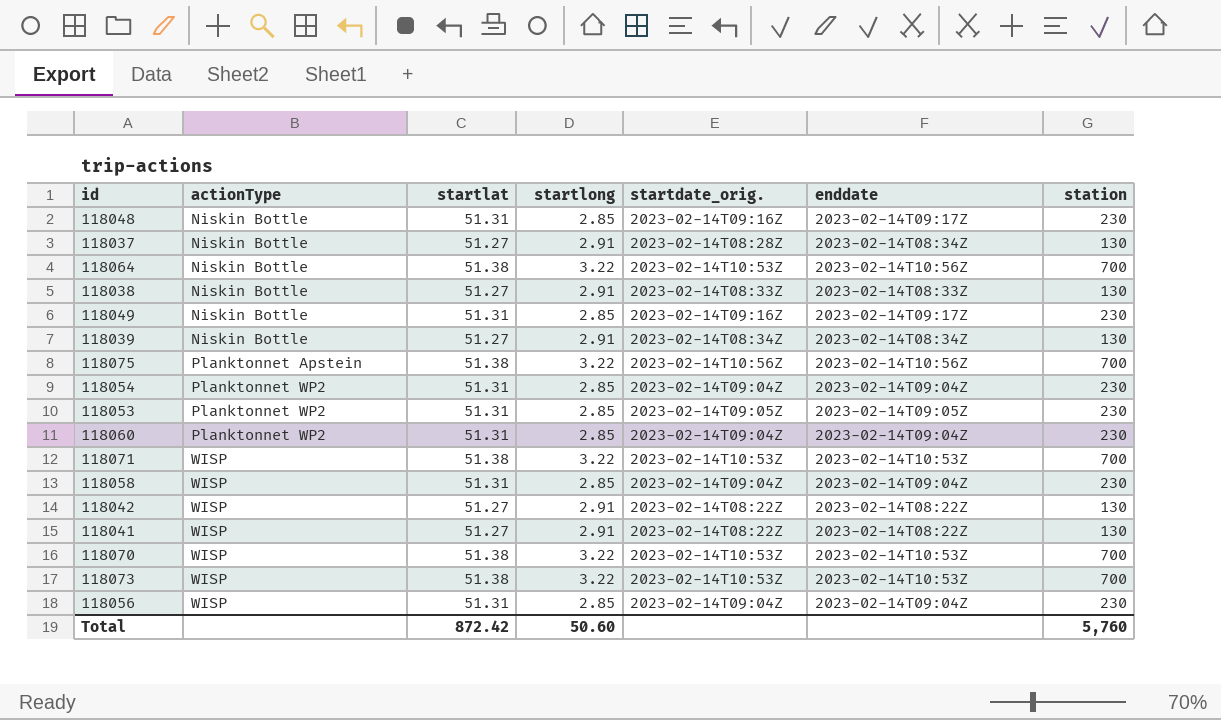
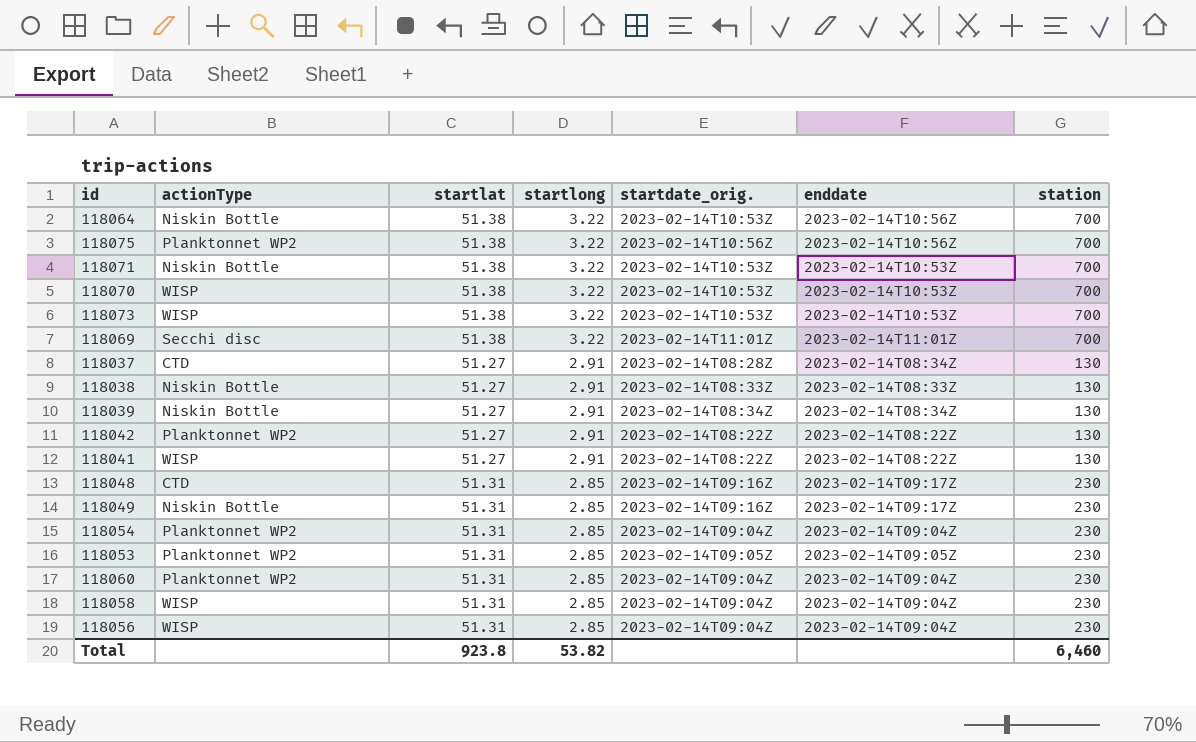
row order: actionType ascending -> startlong descending
118075 | actionType: Planktonnet Apstein -> Planktonnet WP2
118071 | actionType: WISP -> Niskin Bottle
row 118069: none -> Secchi disc | 51.38 | 3.22 | 2023-02-14T11:01Z | 2023-02-14T11:01Z | 700
118037 | actionType: Niskin Bottle -> CTD
118042 | actionType: WISP -> Planktonnet WP2
118048 | actionType: Niskin Bottle -> CTD
Total | startlat: 872.42 -> 923.8
Total | startlong: 50.60 -> 53.82
Total | station: 5,760 -> 6,460

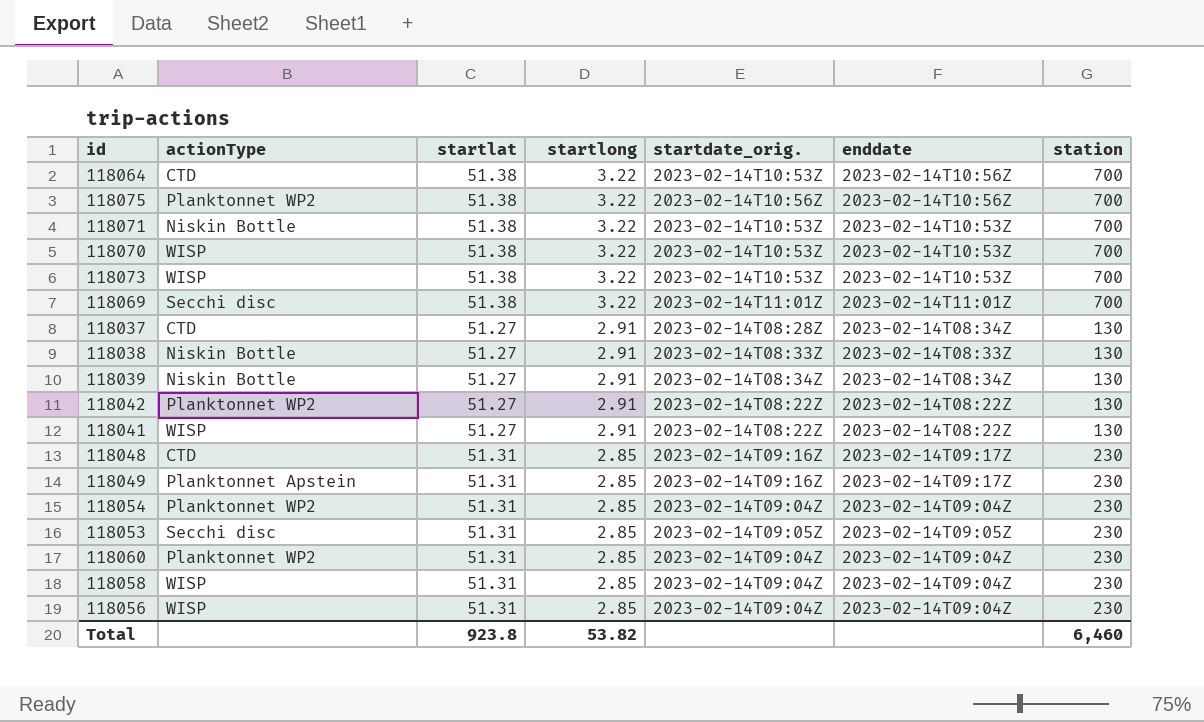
118064 | actionType: Niskin Bottle -> CTD
118049 | actionType: Niskin Bottle -> Planktonnet Apstein
118053 | actionType: Planktonnet WP2 -> Secchi disc

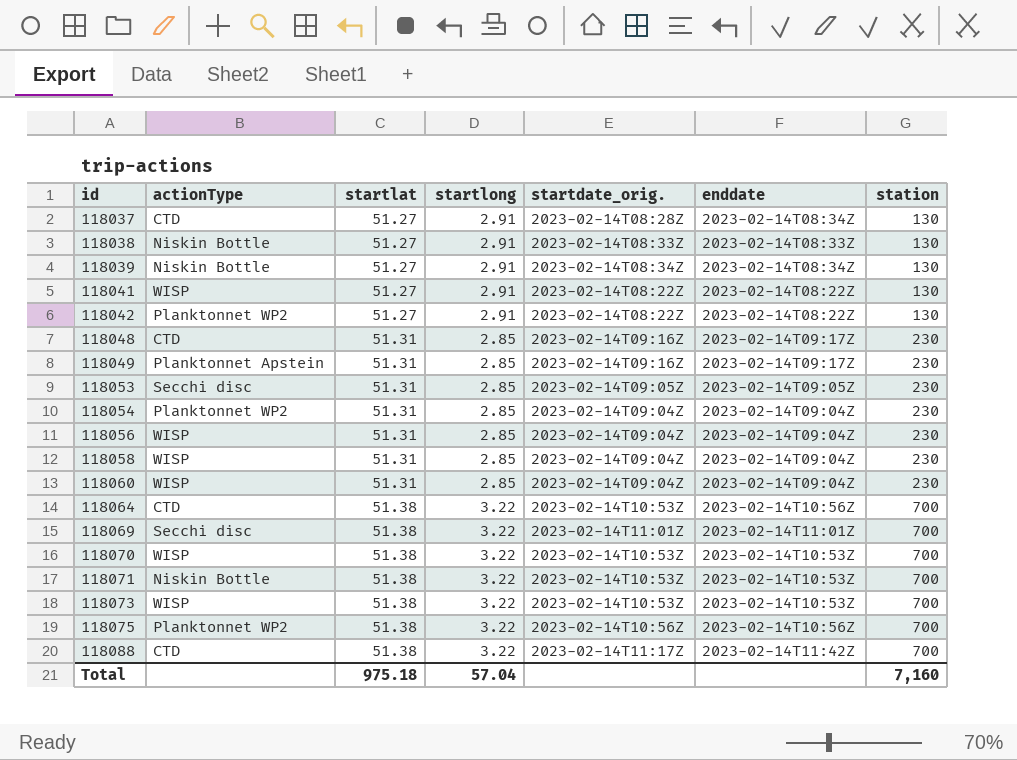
row order: startlong descending -> id ascending
118060 | actionType: Planktonnet WP2 -> WISP
row 118088: none -> CTD | 51.38 | 3.22 | 2023-02-14T11:17Z | 2023-02-14T11:42Z | 700
Total | startlat: 923.8 -> 975.18
Total | startlong: 53.82 -> 57.04
Total | station: 6,460 -> 7,160

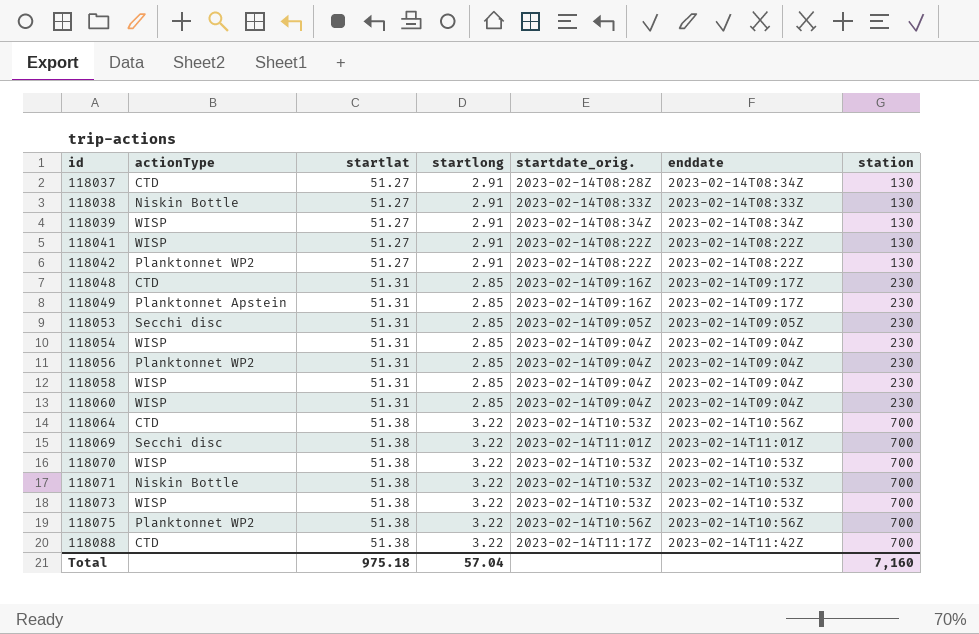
118039 | actionType: Niskin Bottle -> WISP
118054 | actionType: Planktonnet WP2 -> WISP
118056 | actionType: WISP -> Planktonnet WP2

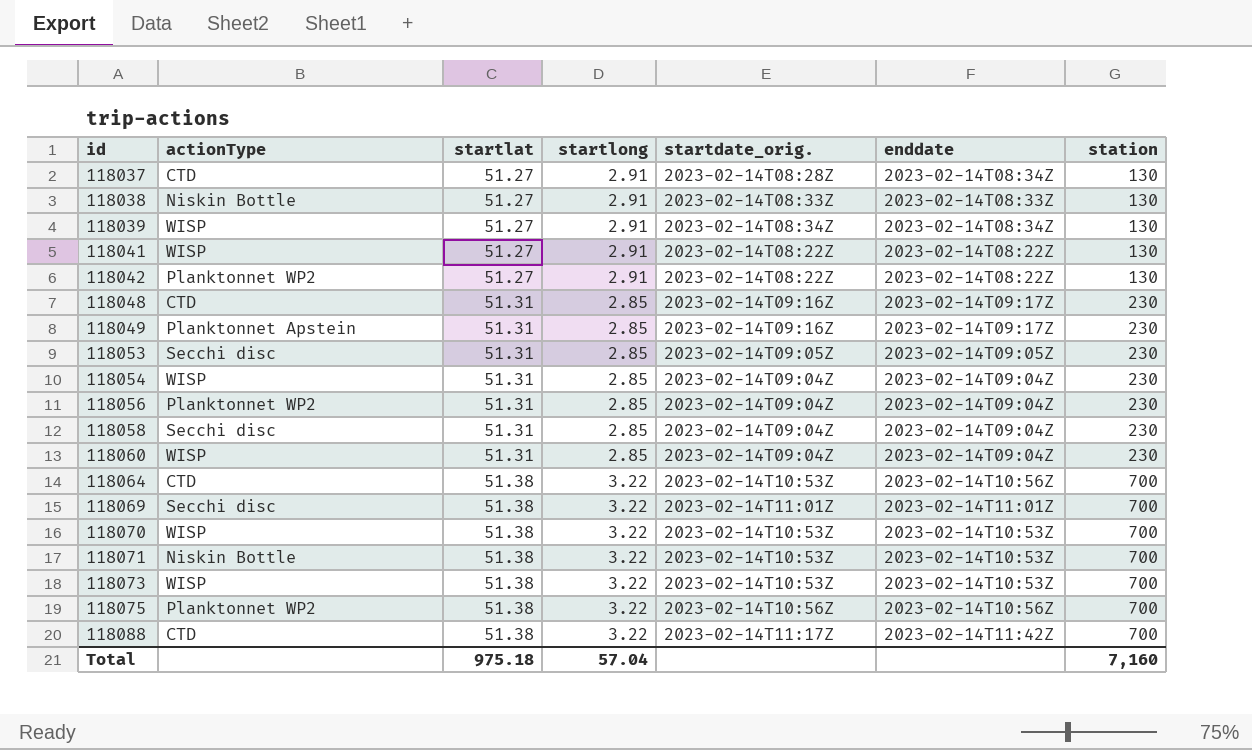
118058 | actionType: WISP -> Secchi disc

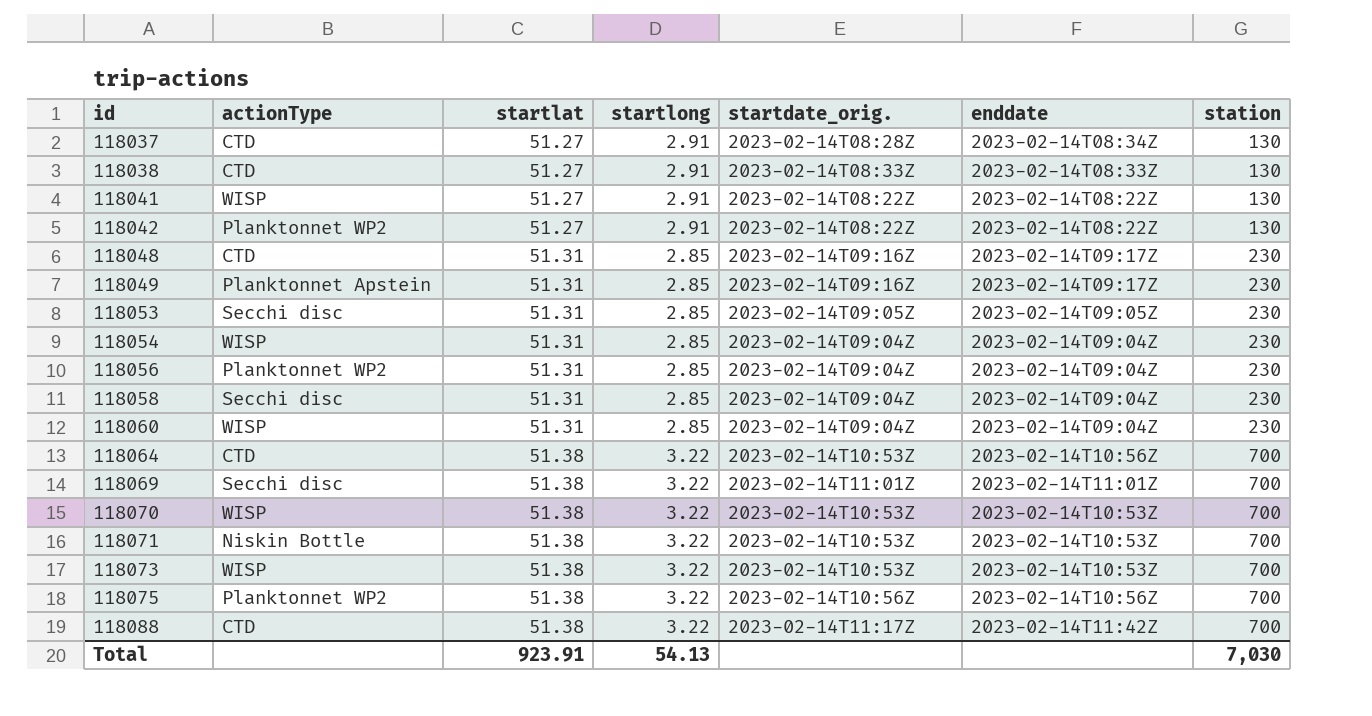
row 118039: WISP | 51.27 | 2.91 | 2023-02-14T08:34Z | 2023-02-14T08:34Z | 130 -> none
118038 | actionType: Niskin Bottle -> CTD
Total | startlat: 975.18 -> 923.91
Total | startlong: 57.04 -> 54.13
Total | station: 7,160 -> 7,030

